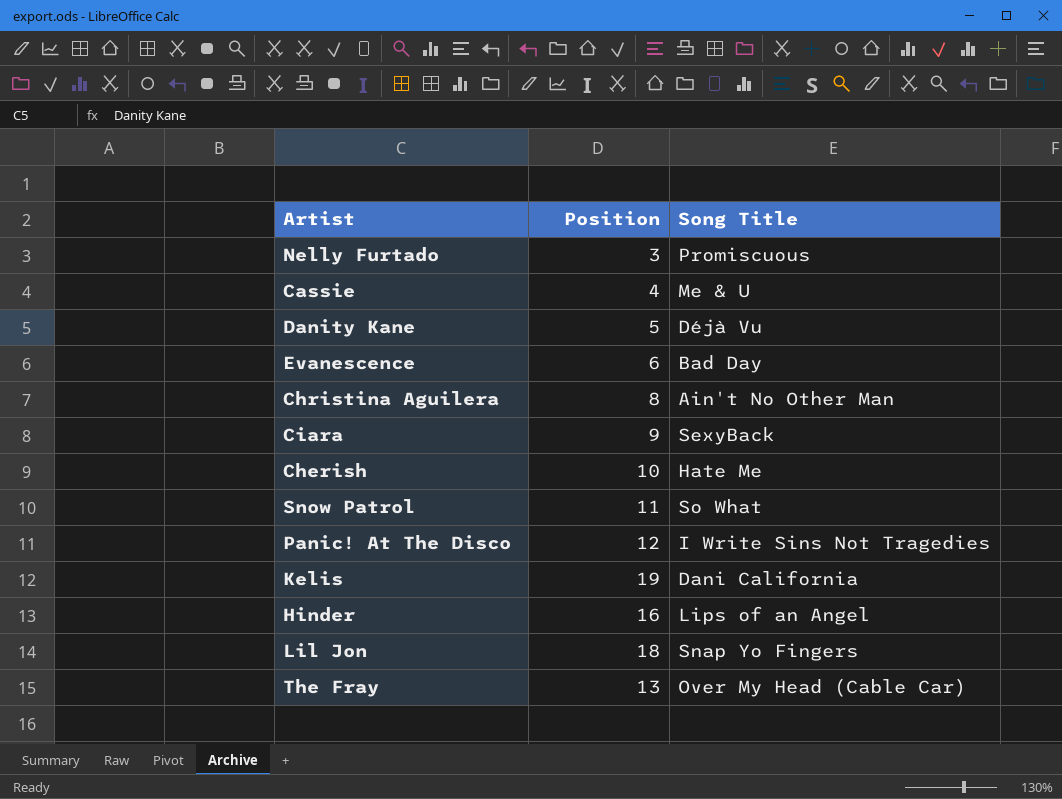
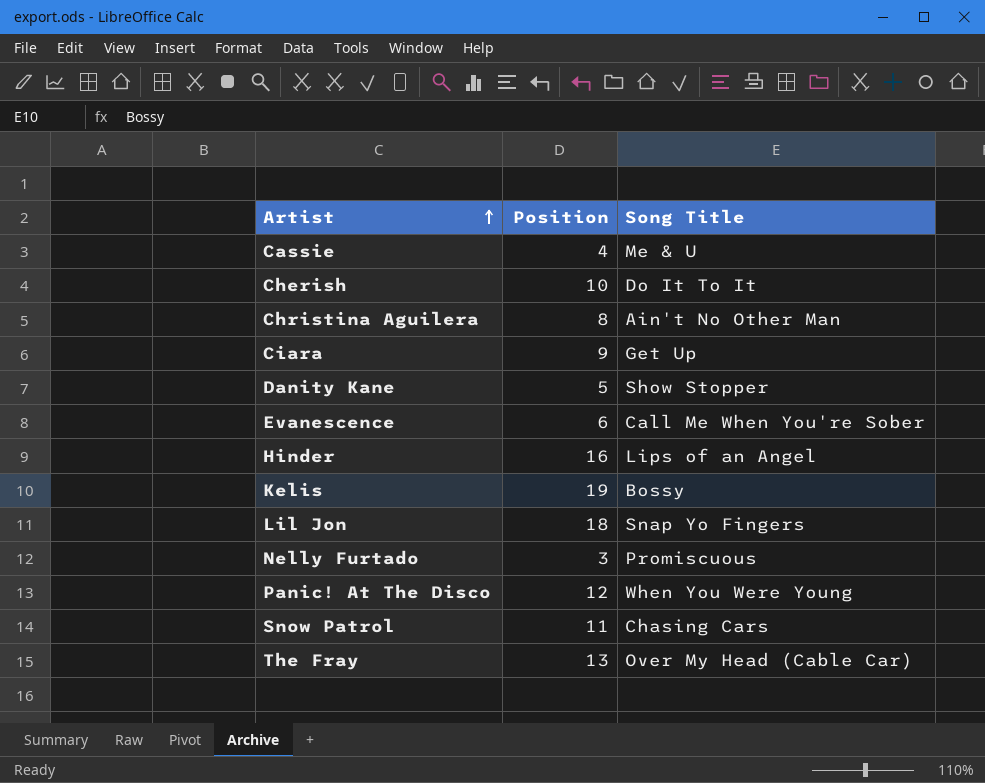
row order: none -> Artist ascending
Cherish | Song Title: Hate Me -> Do It To It
Ciara | Song Title: SexyBack -> Get Up
Danity Kane | Song Title: Déjà Vu -> Show Stopper
Evanescence | Song Title: Bad Day -> Call Me When You're Sober
Kelis | Song Title: Dani California -> Bossy
Panic! At The Disco | Song Title: I Write Sins Not Tragedies -> When You Were Young
Snow Patrol | Song Title: So What -> Chasing Cars

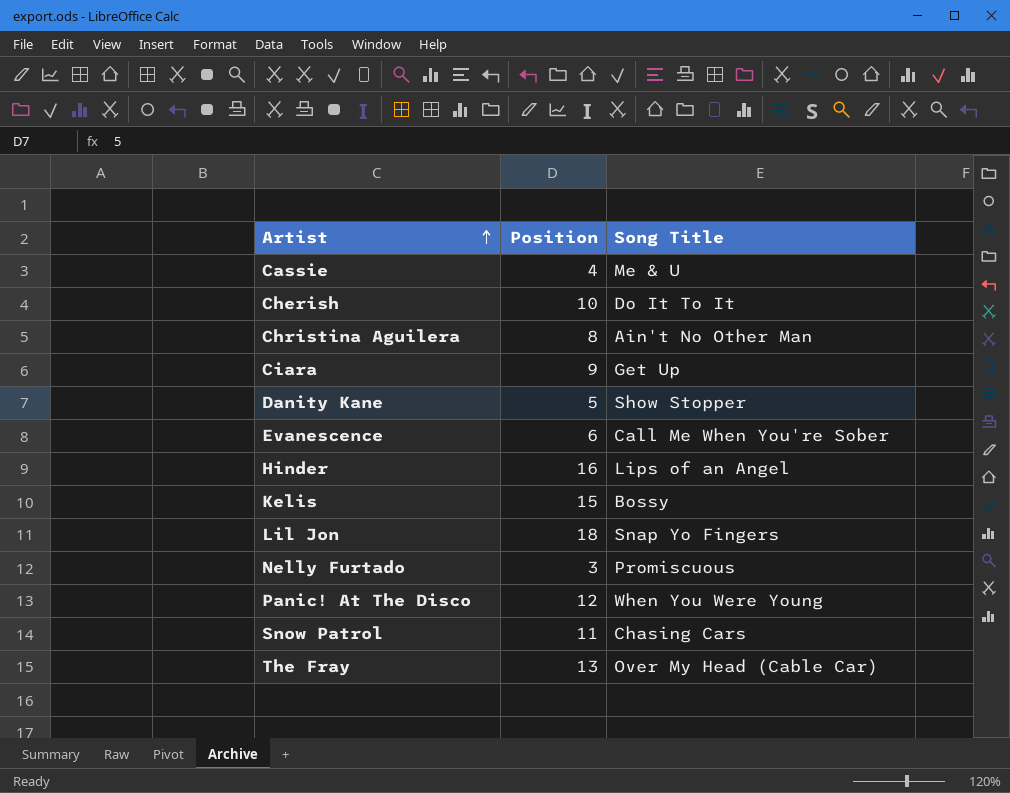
Kelis | Position: 19 -> 15

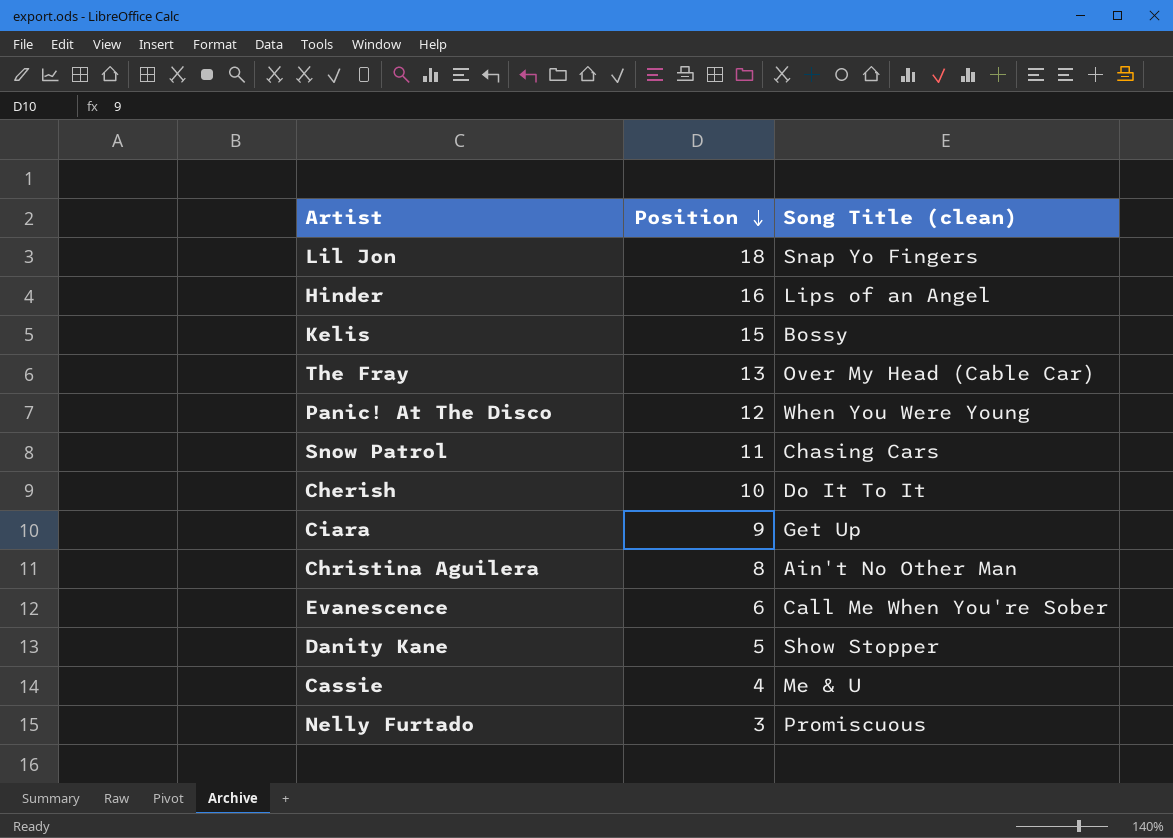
row order: Artist ascending -> Position descending
column name: Song Title -> Song Title (clean)

